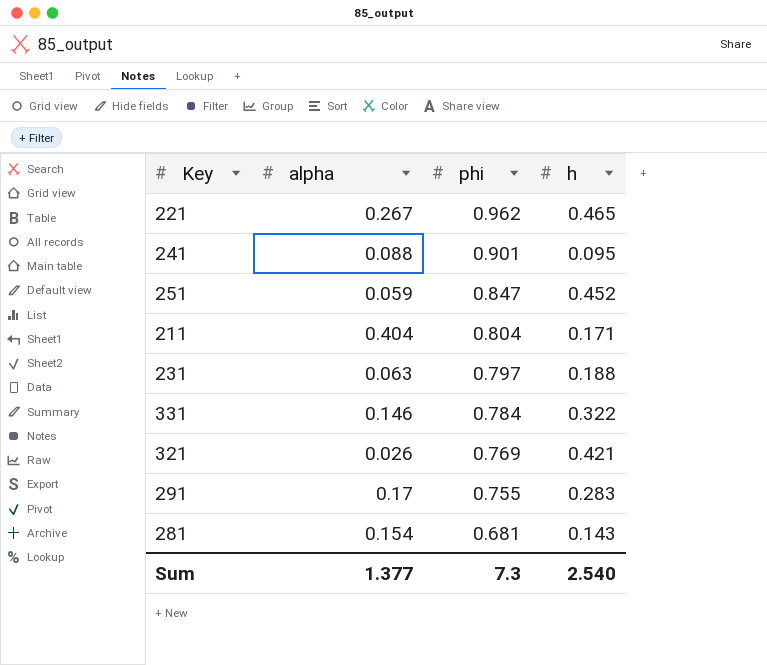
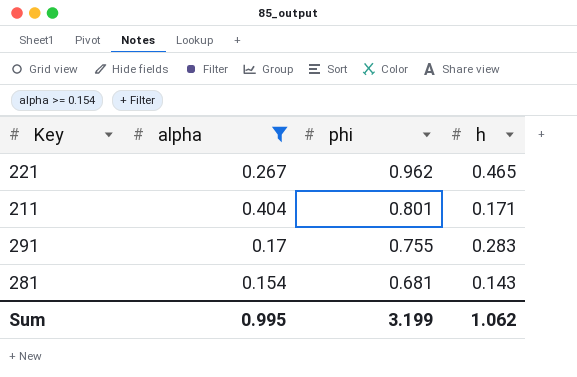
filter: none -> alpha >= 0.154
211 | phi: 0.804 -> 0.801
Sum | alpha: 1.377 -> 0.995
Sum | phi: 7.3 -> 3.199
Sum | h: 2.540 -> 1.062

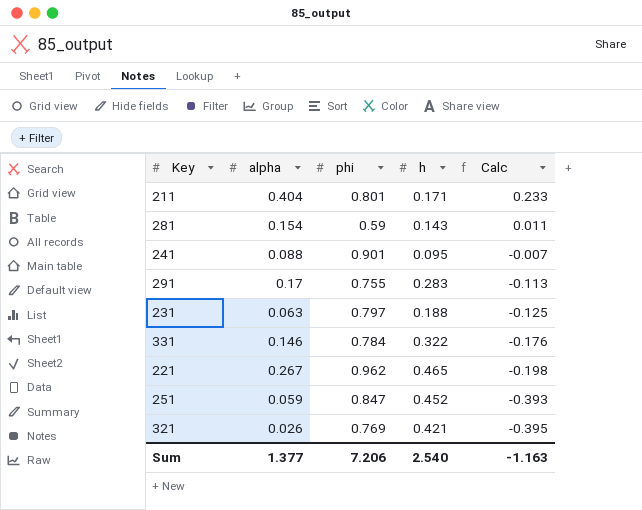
filter: alpha >= 0.154 -> none
row order: phi descending -> Calc descending
column Calc | formula: none -> [alpha] - [h]
281 | phi: 0.681 -> 0.59
Sum | alpha: 0.995 -> 1.377
Sum | phi: 3.199 -> 7.206
Sum | h: 1.062 -> 2.540

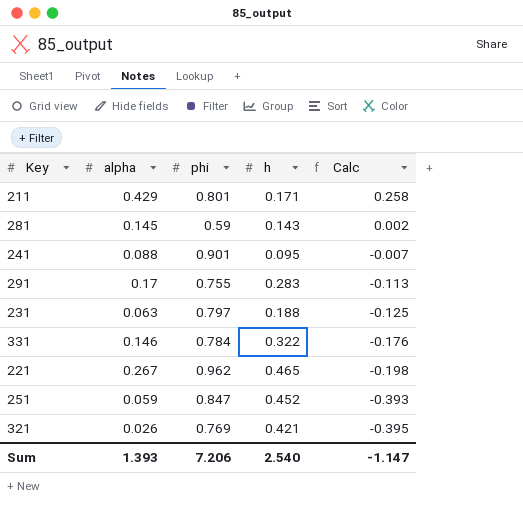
211 | alpha: 0.404 -> 0.429
211 | Calc: 0.233 -> 0.258
281 | alpha: 0.154 -> 0.145
281 | Calc: 0.011 -> 0.002
Sum | alpha: 1.377 -> 1.393
Sum | Calc: -1.163 -> -1.147

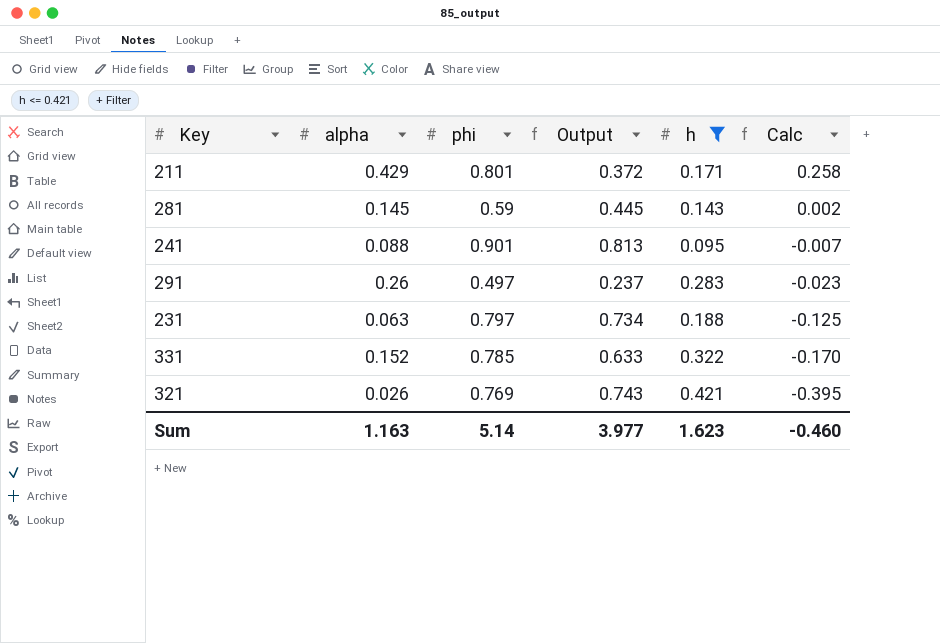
filter: none -> h <= 0.421
column Output | formula: none -> [phi] - [alpha]
291 | alpha: 0.17 -> 0.26
291 | phi: 0.755 -> 0.497
291 | Calc: -0.113 -> -0.023
331 | alpha: 0.146 -> 0.152
331 | phi: 0.784 -> 0.785
331 | Calc: -0.176 -> -0.170
Sum | alpha: 1.393 -> 1.163
Sum | phi: 7.206 -> 5.14
Sum | h: 2.540 -> 1.623
Sum | Calc: -1.147 -> -0.460

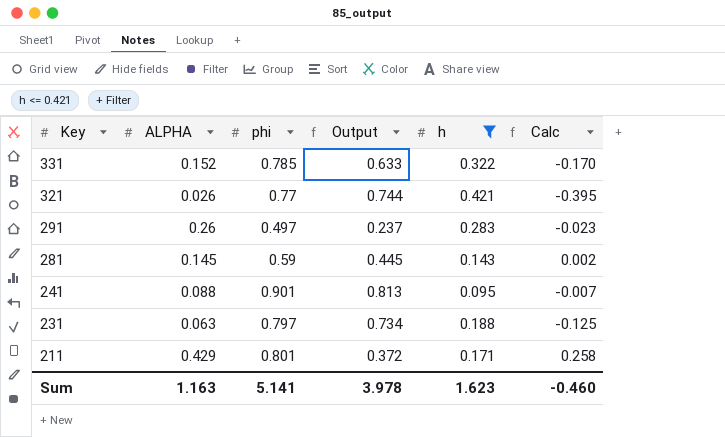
row order: Calc descending -> Key descending
column name: alpha -> ALPHA
321 | phi: 0.769 -> 0.77
321 | Output: 0.743 -> 0.744
Sum | phi: 5.14 -> 5.141
Sum | Output: 3.977 -> 3.978

